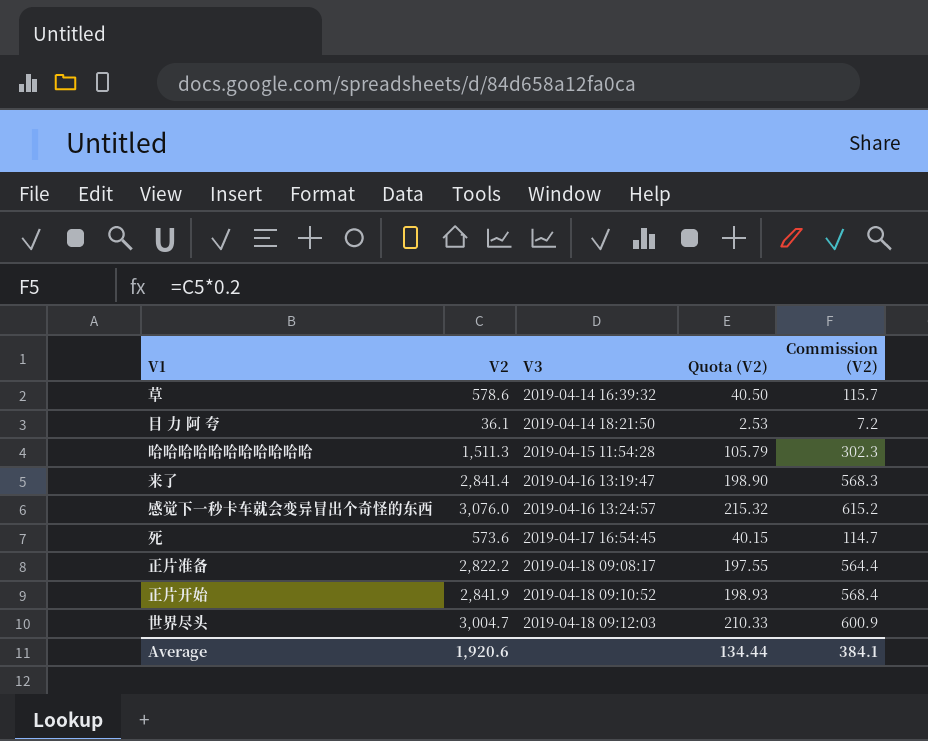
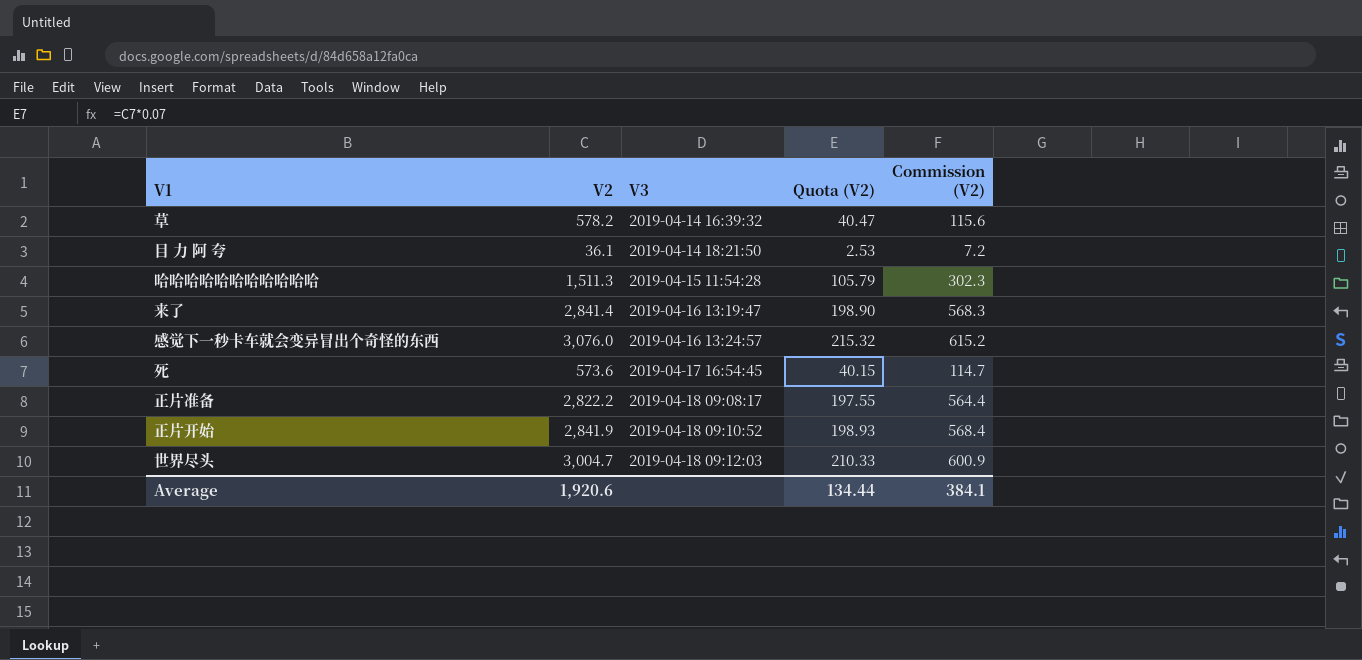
草 | V2: 578.6 -> 578.2
草 | Quota (V2): 40.50 -> 40.47
草 | Commission (V2): 115.7 -> 115.6

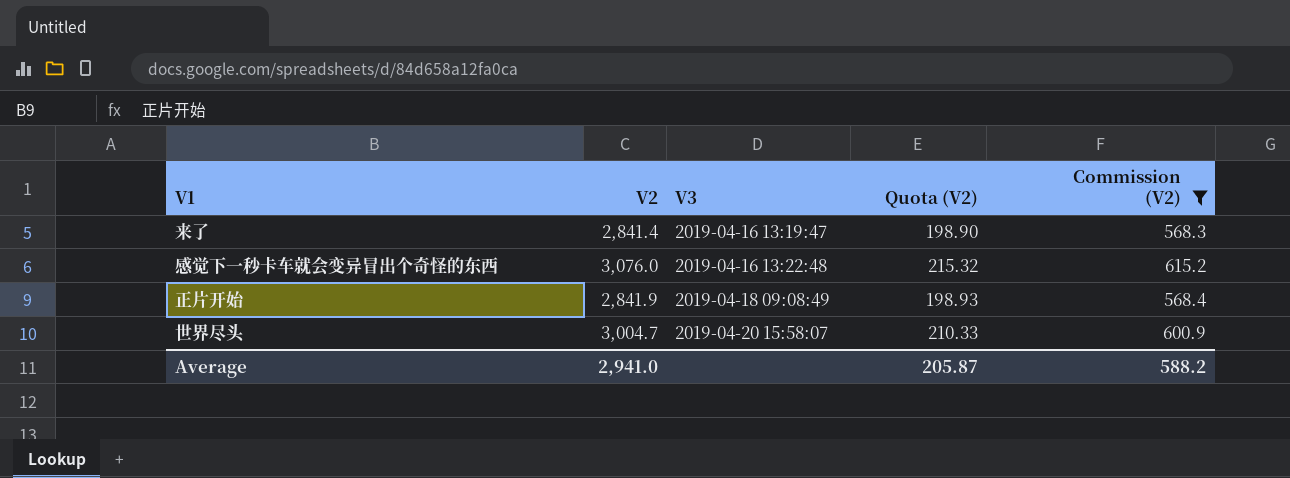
filter: none -> Commission (V2) >= 568.3
感觉下一秒卡车就会变异冒出个奇怪的东西 | V3: 2019-04-16 13:24:57 -> 2019-04-16 13:22:48
正片开始 | V3: 2019-04-18 09:10:52 -> 2019-04-18 09:08:49
世界尽头 | V3: 2019-04-18 09:12:03 -> 2019-04-20 15:58:07
Average | V2: 1,920.6 -> 2,941.0
Average | Quota (V2): 134.44 -> 205.87
Average | Commission (V2): 384.1 -> 588.2

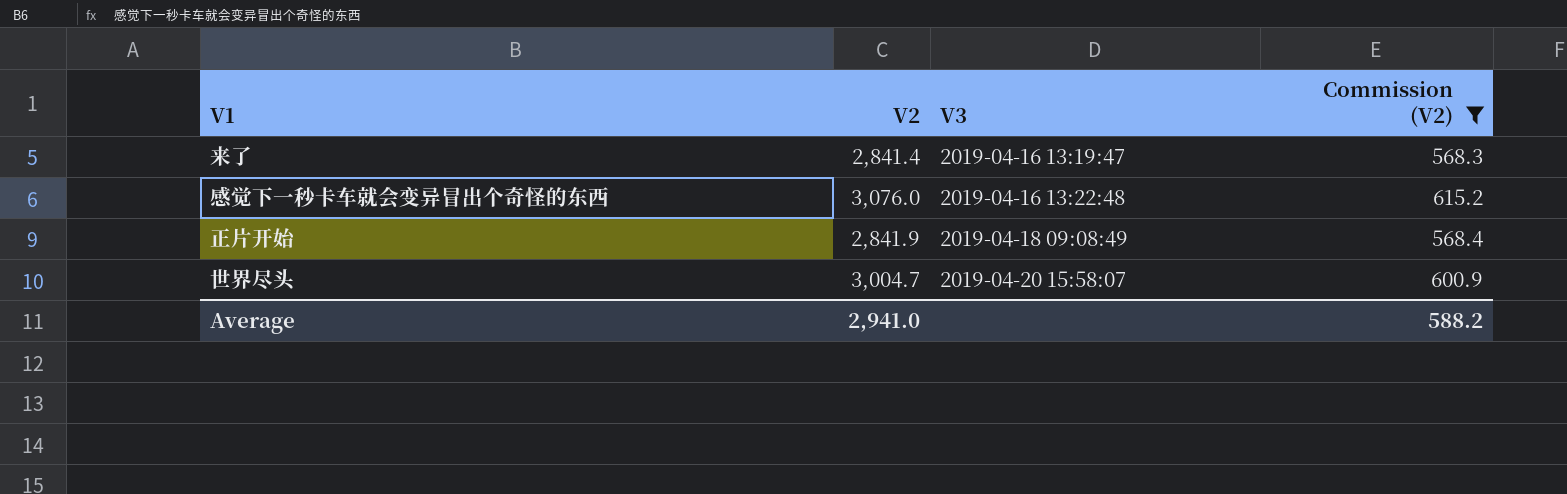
column Quota (V2) | formula: [V2] * 0.07 -> none

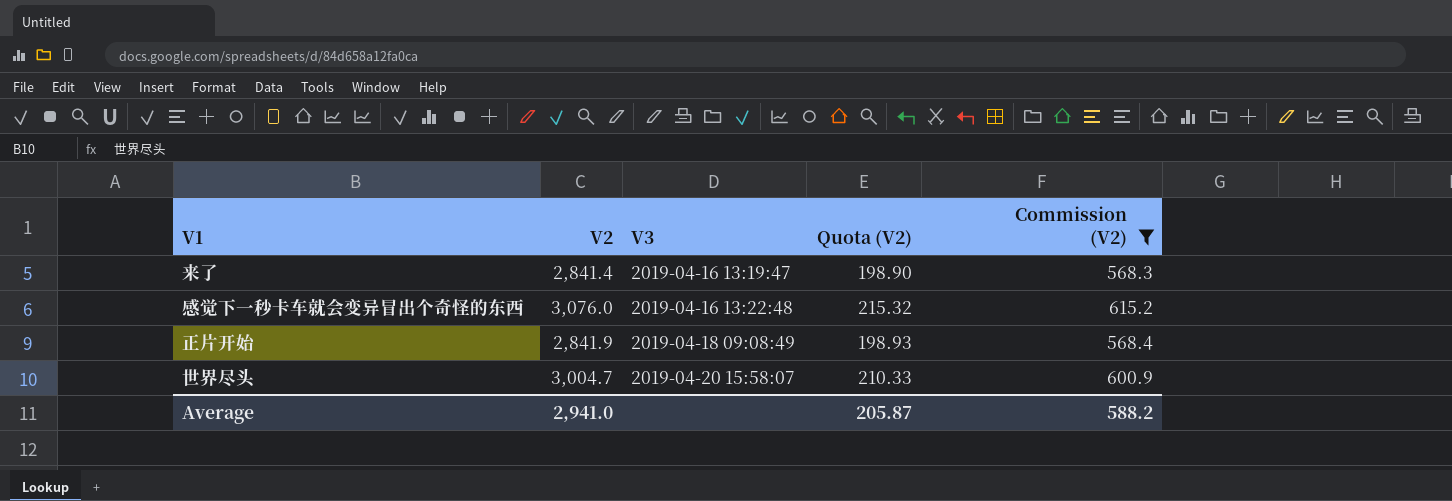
column Quota (V2) | formula: none -> [V2] * 0.07

